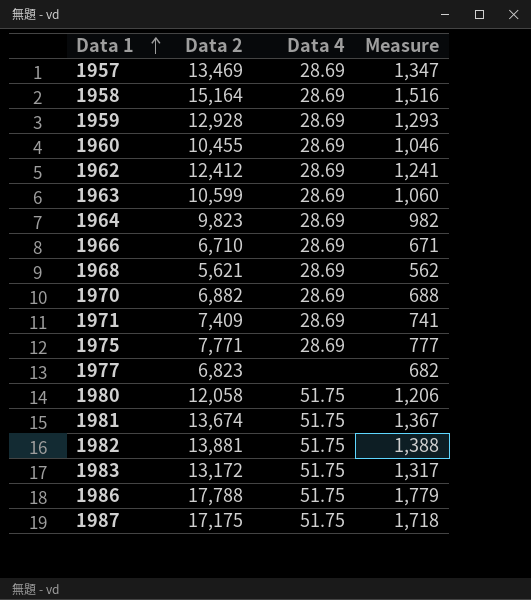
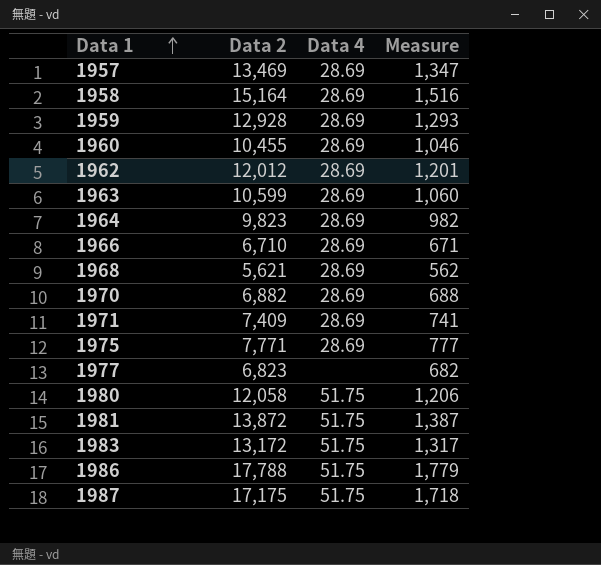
row 1982: 13,881 | 51.75 | 1,388 -> none
1962 | Data 2: 12,412 -> 12,012
1962 | Measure: 1,241 -> 1,201
1981 | Data 2: 13,674 -> 13,872
1981 | Measure: 1,367 -> 1,387

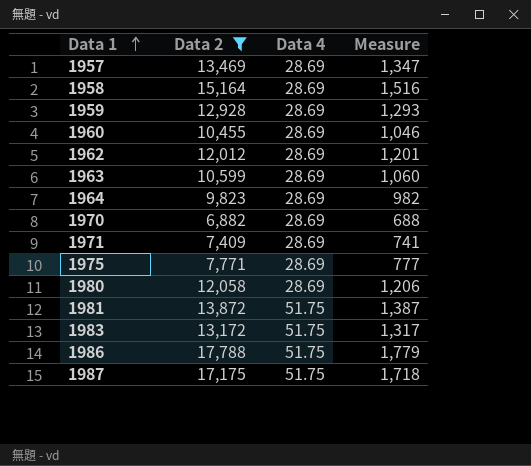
filter: none -> Data 2 >= 6,882
1980 | Data 4: 51.75 -> 28.69

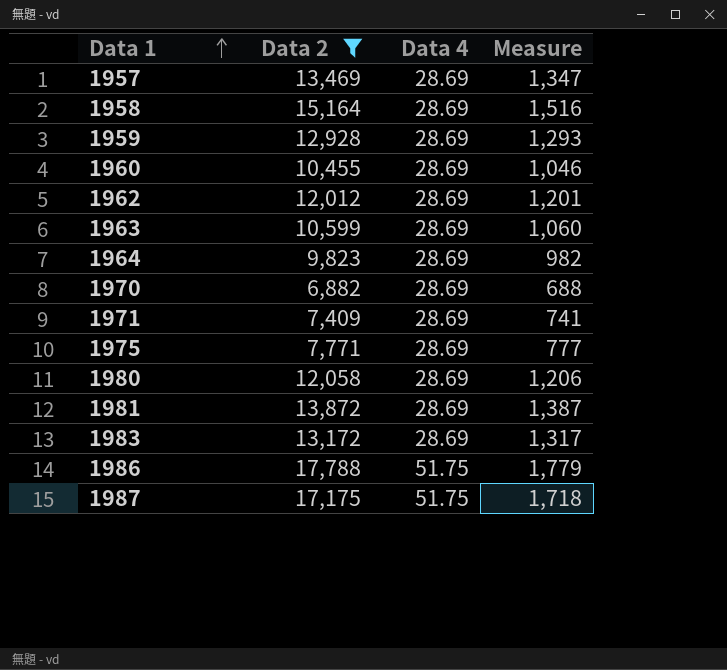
1981 | Data 4: 51.75 -> 28.69
1983 | Data 4: 51.75 -> 28.69

